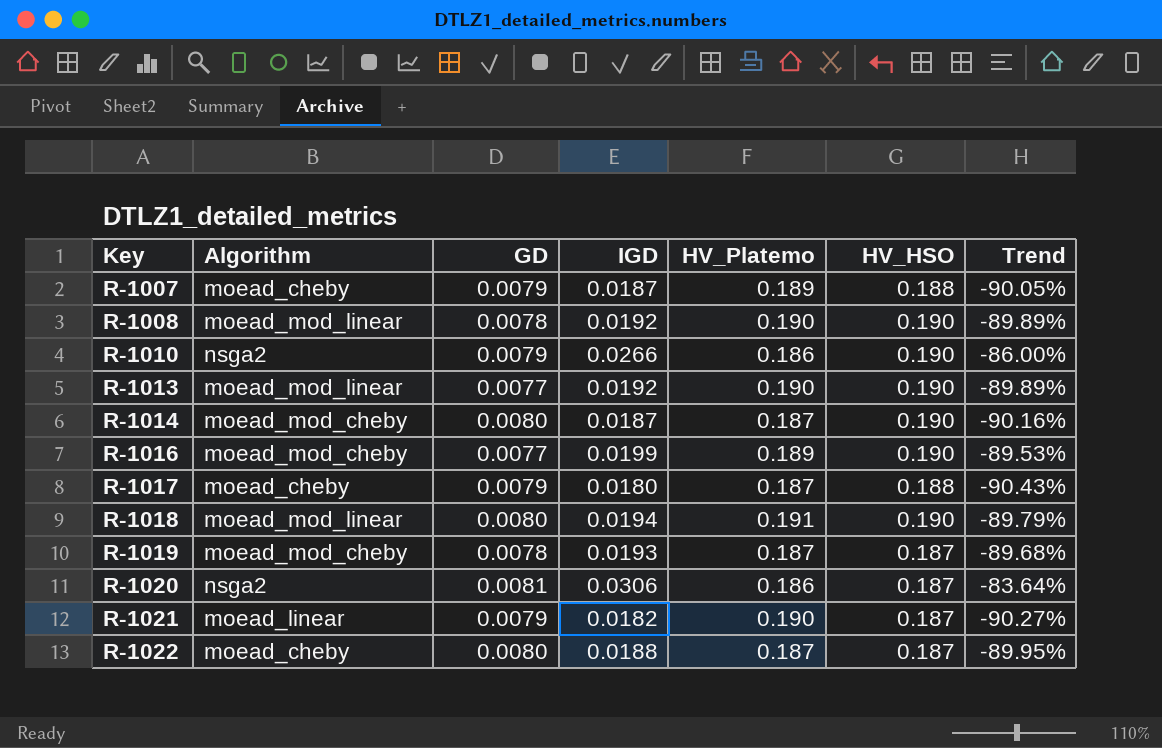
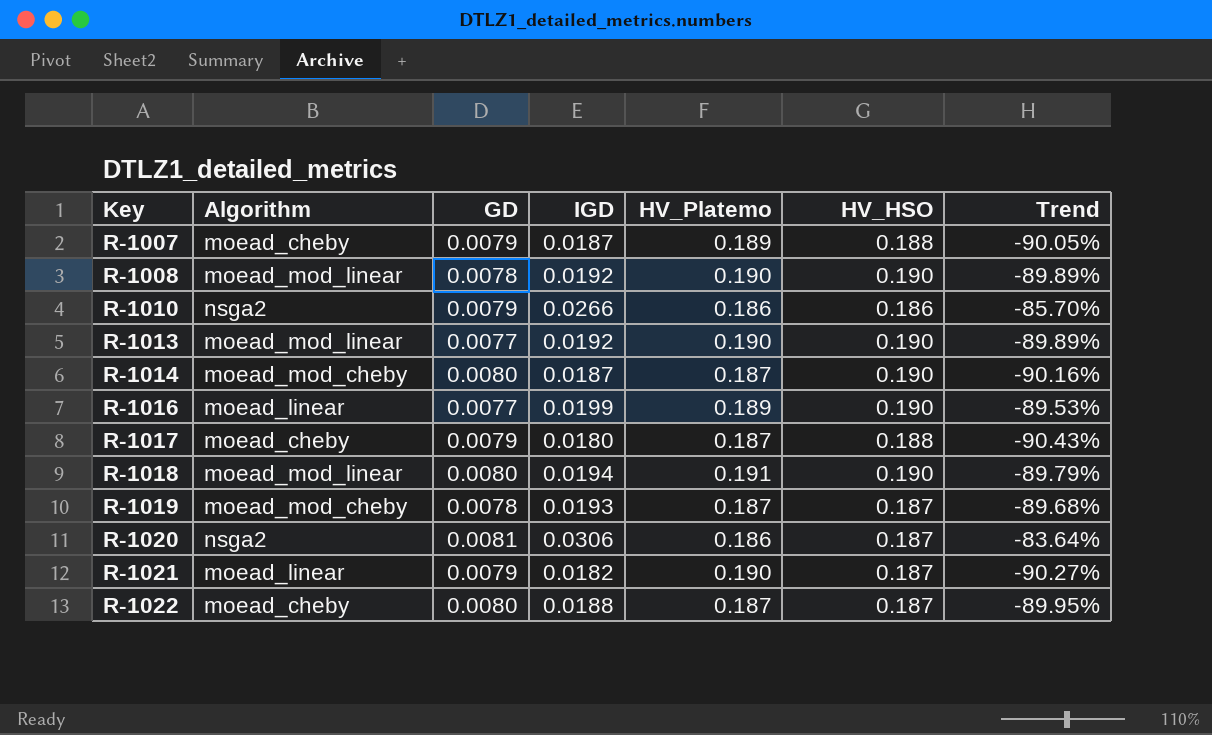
R-1010 | HV_HSO: 0.190 -> 0.186
R-1010 | Trend: -86.00% -> -85.70%
R-1016 | Algorithm: moead_mod_cheby -> moead_linear

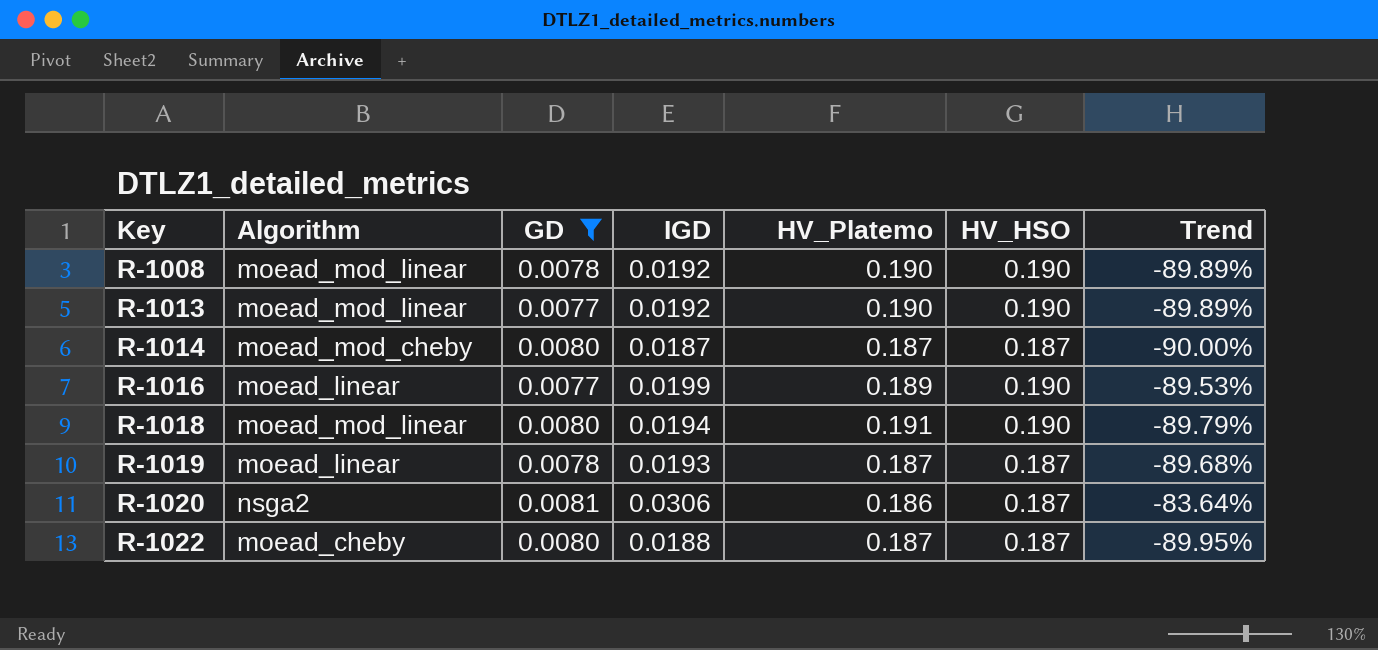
filter: none -> GD != 0.0079
R-1014 | HV_HSO: 0.190 -> 0.187
R-1014 | Trend: -90.16% -> -90.00%
R-1019 | Algorithm: moead_mod_cheby -> moead_linear

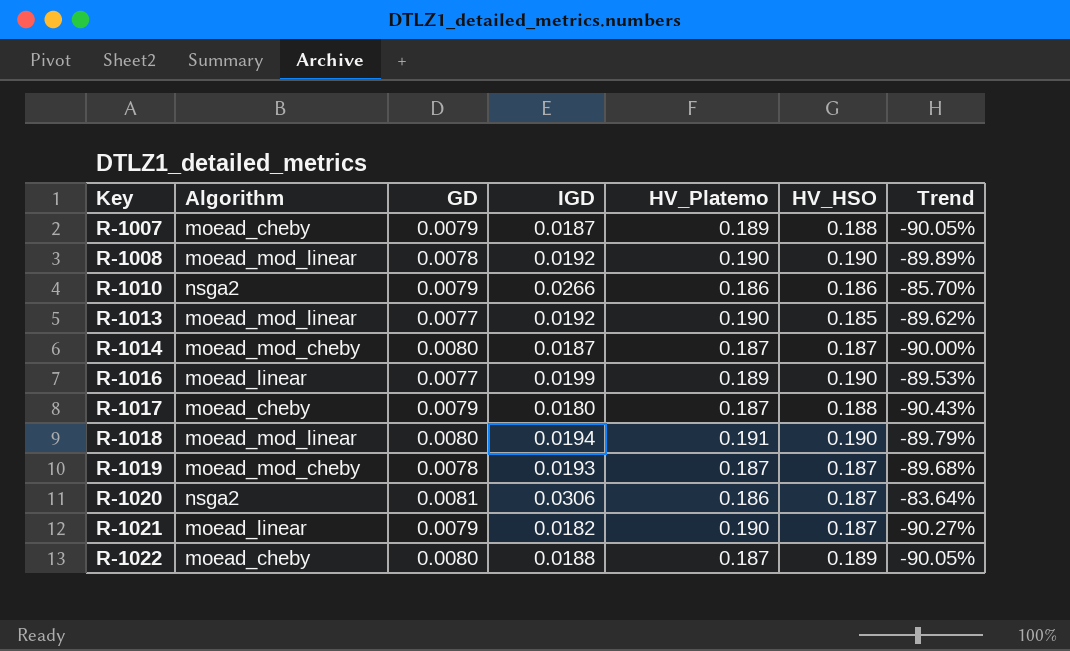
filter: GD != 0.0079 -> none
R-1013 | HV_HSO: 0.190 -> 0.185
R-1013 | Trend: -89.89% -> -89.62%
R-1019 | Algorithm: moead_linear -> moead_mod_cheby
R-1022 | HV_HSO: 0.187 -> 0.189
R-1022 | Trend: -89.95% -> -90.05%

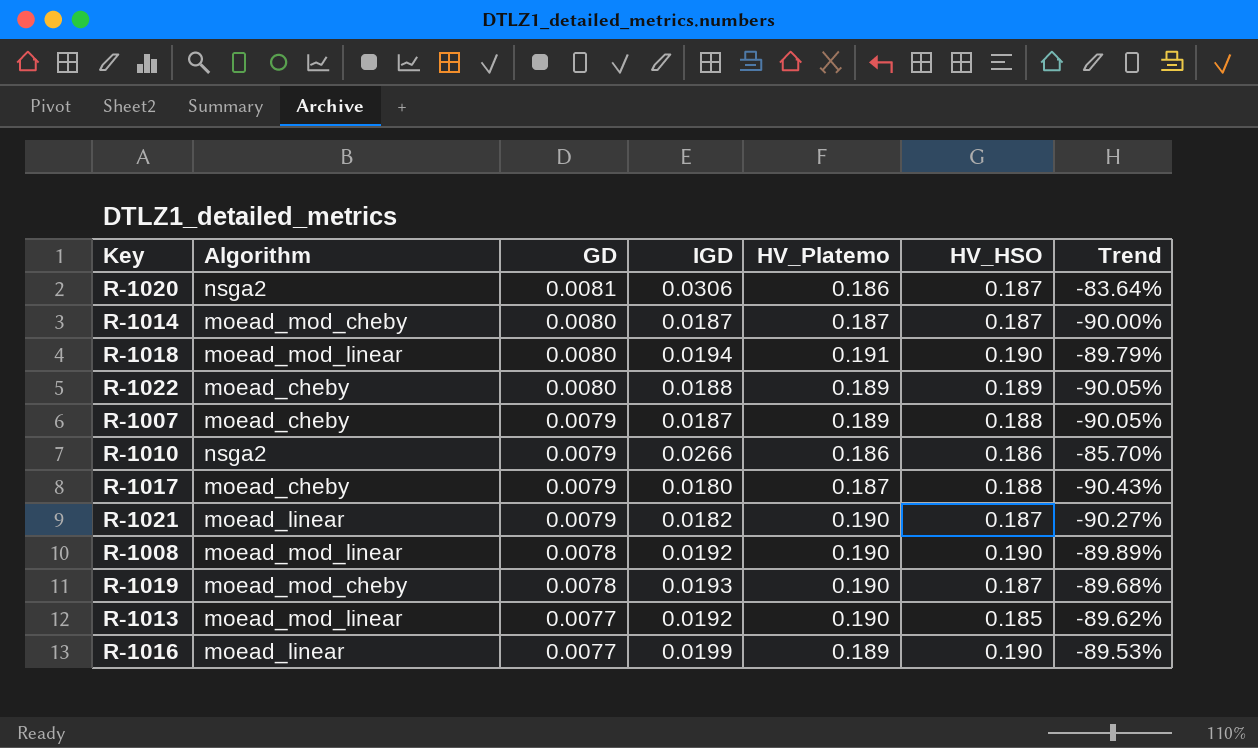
row order: Key ascending -> GD descending
R-1022 | HV_Platemo: 0.187 -> 0.189
R-1019 | HV_Platemo: 0.187 -> 0.190

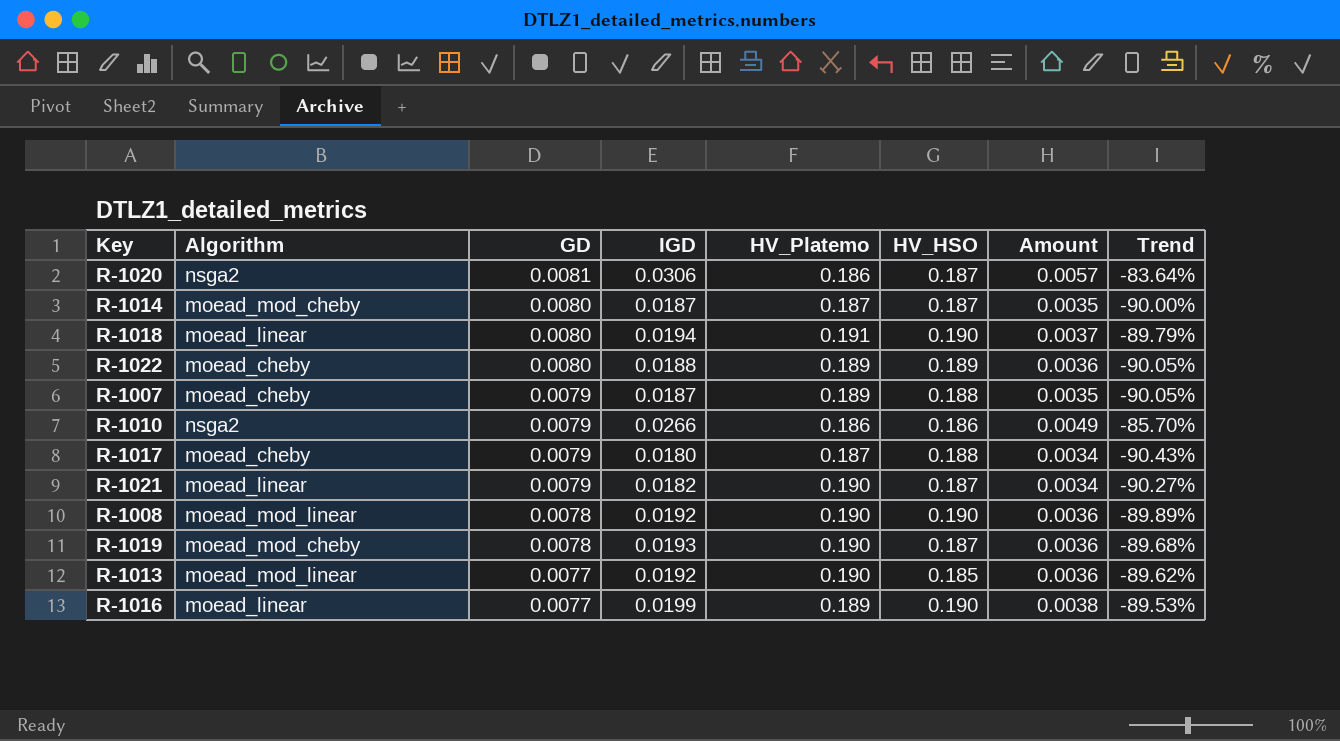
column Amount | formula: none -> [IGD] * [HV_HSO]
R-1018 | Algorithm: moead_mod_linear -> moead_linear

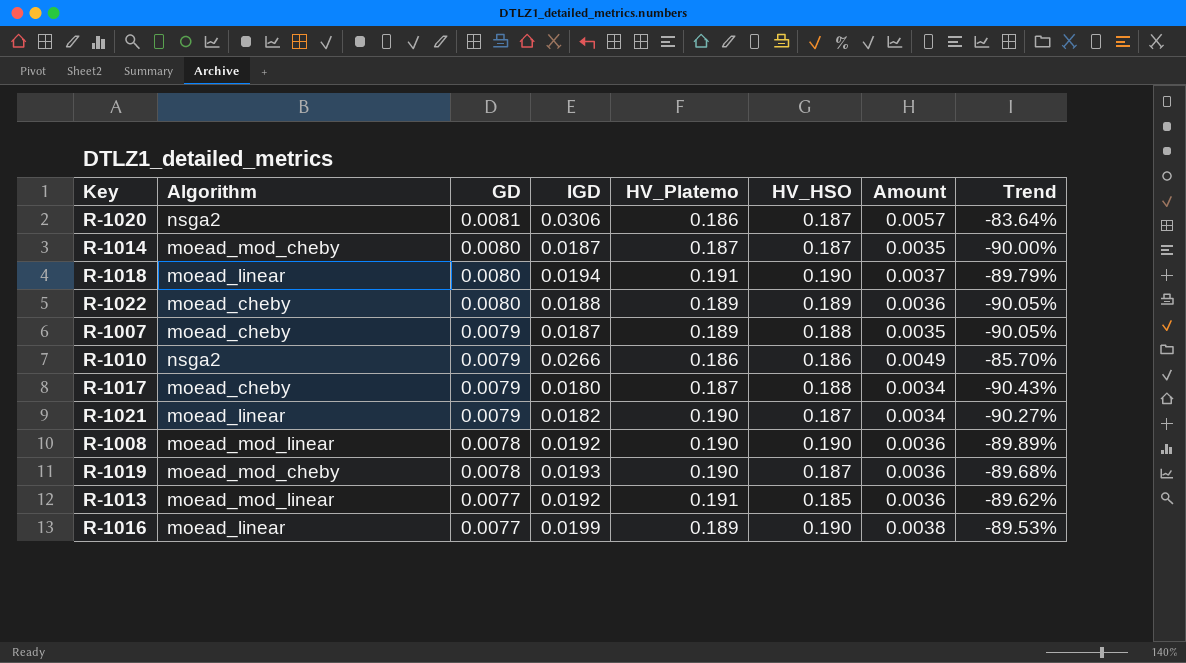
R-1013 | HV_Platemo: 0.190 -> 0.191

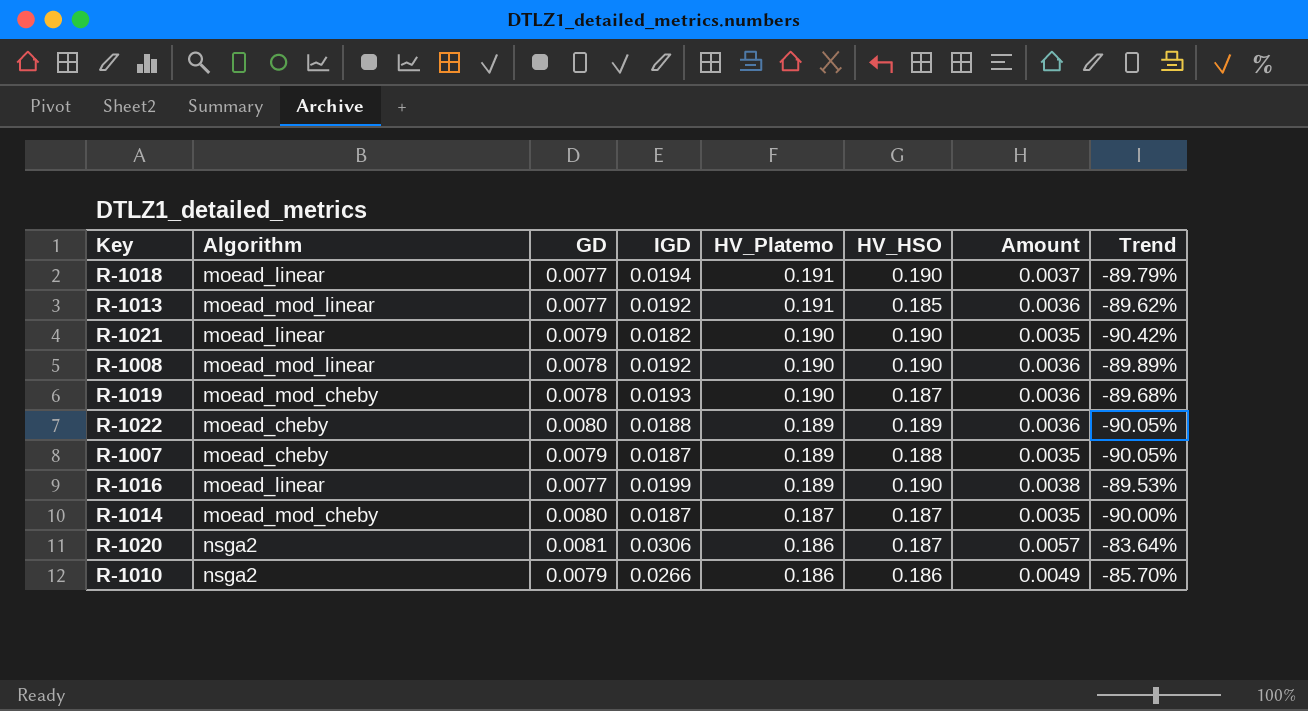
row order: GD descending -> HV_Platemo descending
row R-1017: moead_cheby | 0.0079 | 0.0180 | 0.187 | 0.188 | 0.0034 | -90.43% -> none
R-1018 | GD: 0.0080 -> 0.0077
R-1021 | HV_HSO: 0.187 -> 0.190
R-1021 | Amount: 0.0034 -> 0.0035
R-1021 | Trend: -90.27% -> -90.42%

